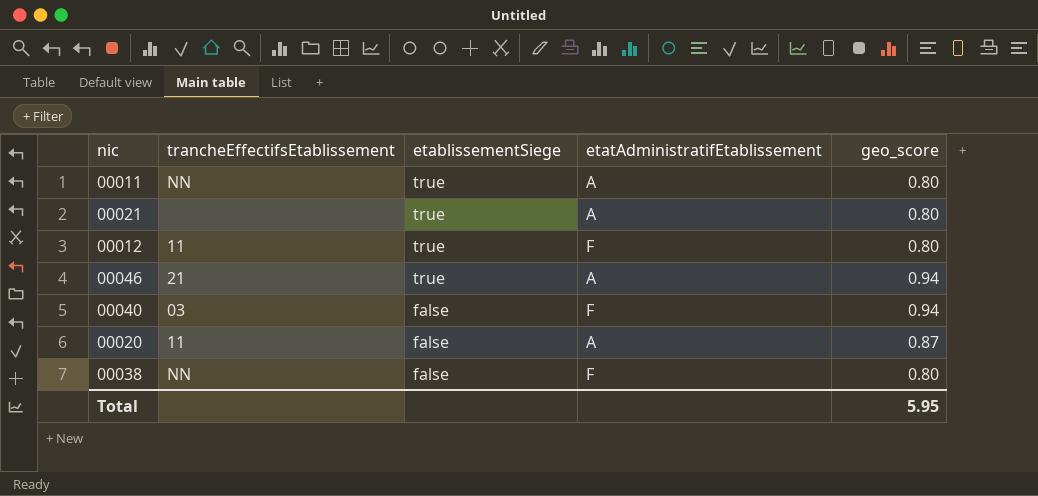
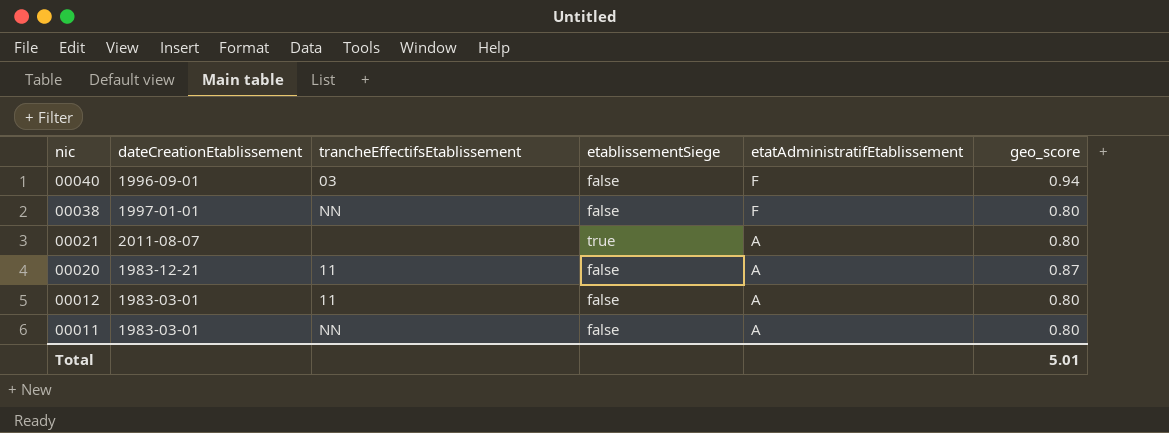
row order: etablissementSiege descending -> nic descending
column dateCreationEtablissement | position: none -> 2
row 00046: 21 | true | A | 0.94 -> none
00012 | etablissementSiege: true -> false
00012 | etatAdministratifEtablissement: F -> A
00011 | etablissementSiege: true -> false
Total | geo_score: 5.95 -> 5.01

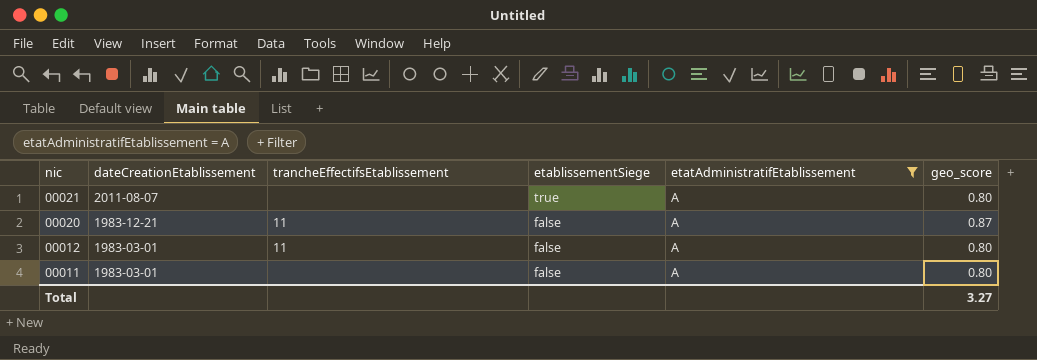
filter: none -> etatAdministratifEtablissement = A
00011 | trancheEffectifsEtablissement: NN -> none
Total | geo_score: 5.01 -> 3.27

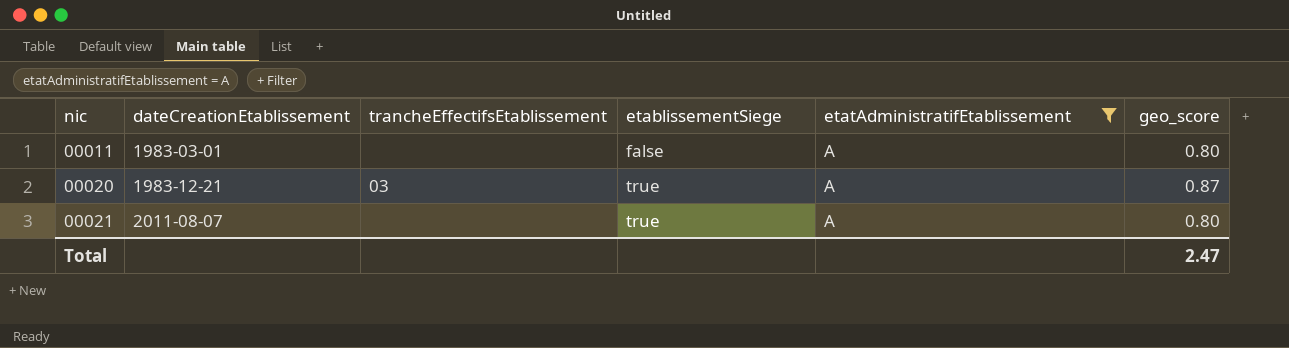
row order: nic descending -> nic ascending
row 00012: 1983-03-01 | 11 | false | A | 0.80 -> none
00020 | trancheEffectifsEtablissement: 11 -> 03
00020 | etablissementSiege: false -> true
Total | geo_score: 3.27 -> 2.47

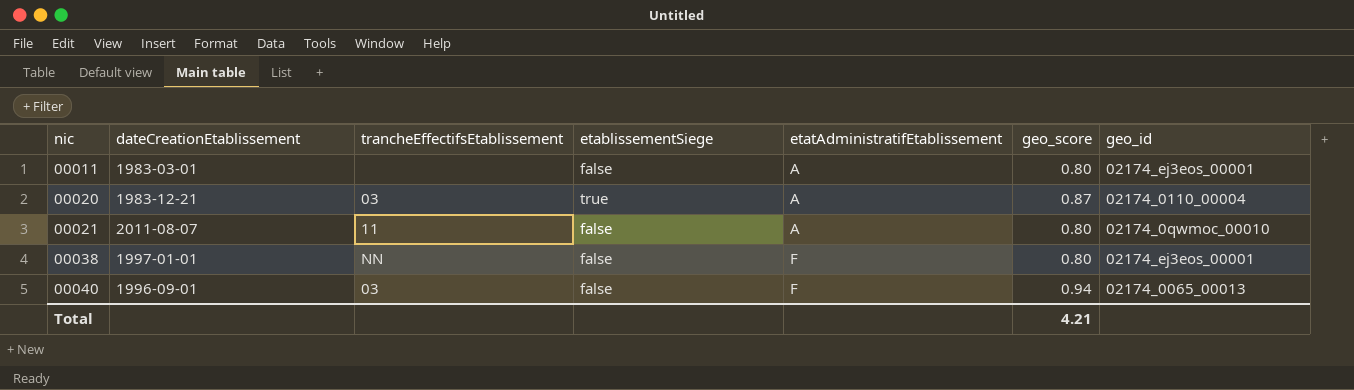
filter: etatAdministratifEtablissement = A -> none
column geo_id | position: none -> 7
00021 | trancheEffectifsEtablissement: none -> 11
00021 | etablissementSiege: true -> false
Total | geo_score: 2.47 -> 4.21

